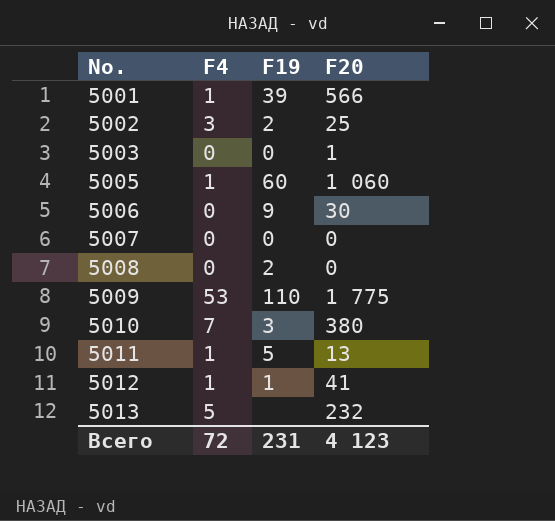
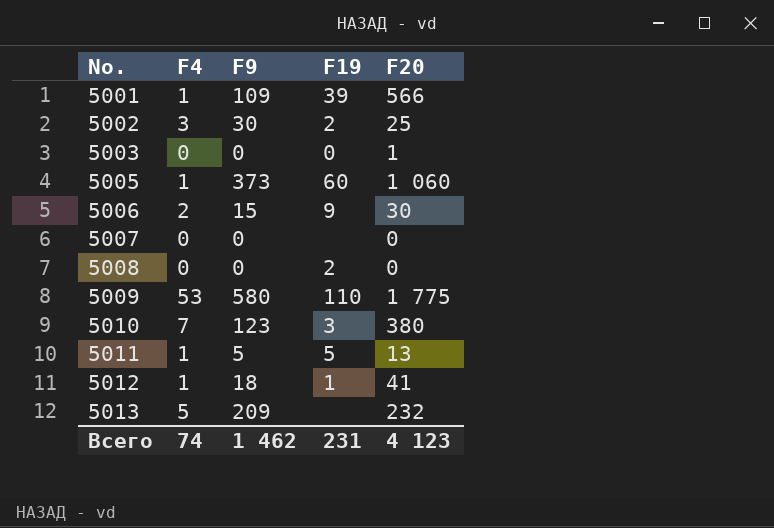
column F9 | position: none -> 3
5006 | F4: 0 -> 2
5007 | F19: 0 -> none
Всего | F4: 72 -> 74

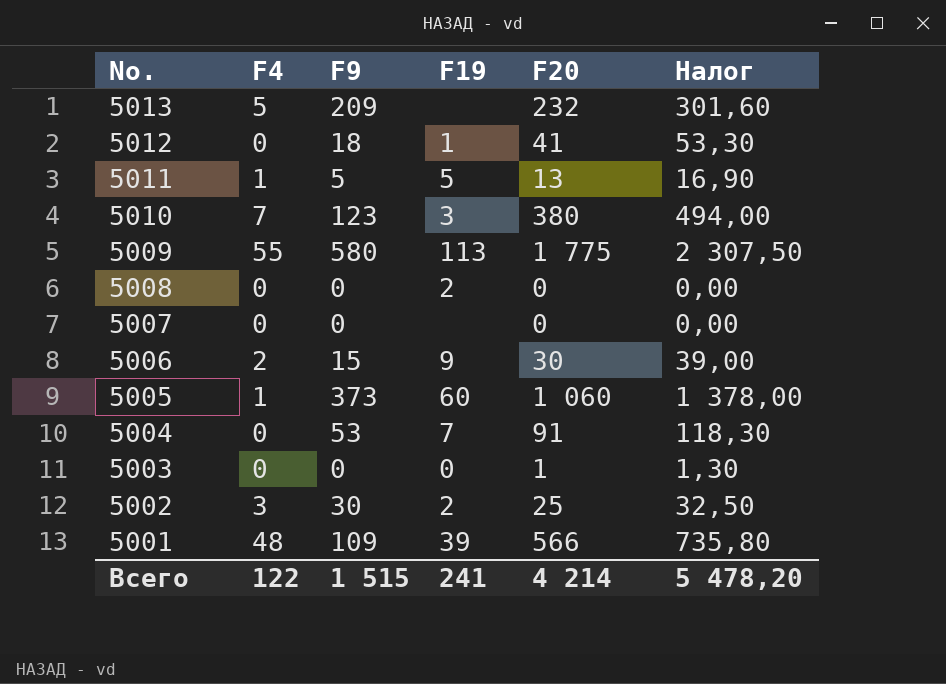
row order: No. ascending -> No. descending
column Налог | formula: none -> [F20] * 1,3
5012 | F4: 1 -> 0
5009 | F4: 53 -> 55
5009 | F19: 110 -> 113
row 5004: none -> 0 | 53 | 7 | 91 | 118,30
5001 | F4: 1 -> 48
Всего | F4: 74 -> 122
Всего | F9: 1 462 -> 1 515
Всего | F19: 231 -> 241
Всего | F20: 4 123 -> 4 214

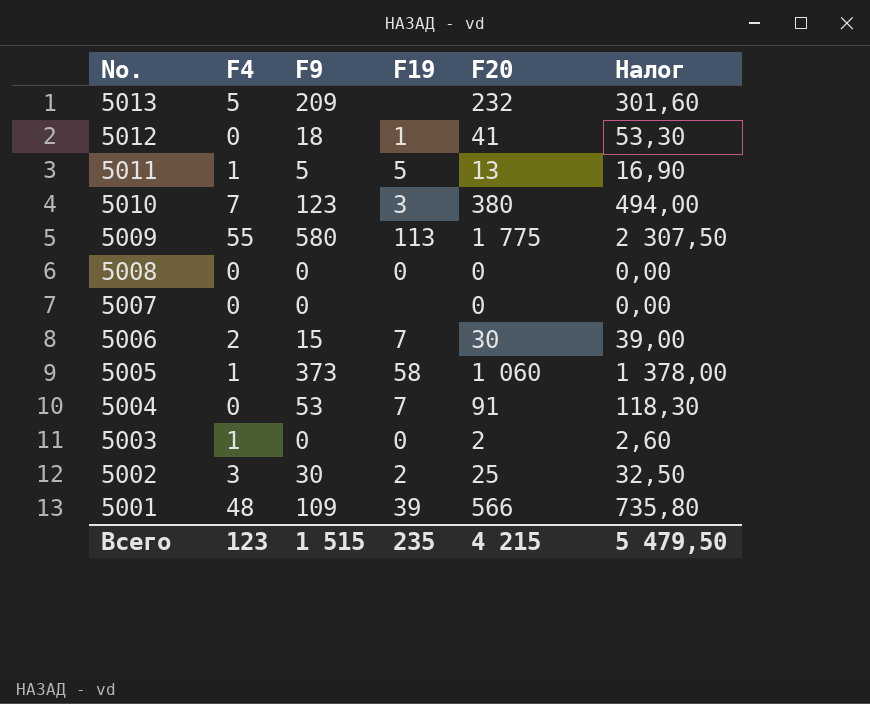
5008 | F19: 2 -> 0
5006 | F19: 9 -> 7
5005 | F19: 60 -> 58
5003 | F4: 0 -> 1
5003 | F20: 1 -> 2
5003 | Налог: 1,30 -> 2,60
Всего | F4: 122 -> 123
Всего | F19: 241 -> 235
Всего | F20: 4 214 -> 4 215
Всего | Налог: 5 478,20 -> 5 479,50

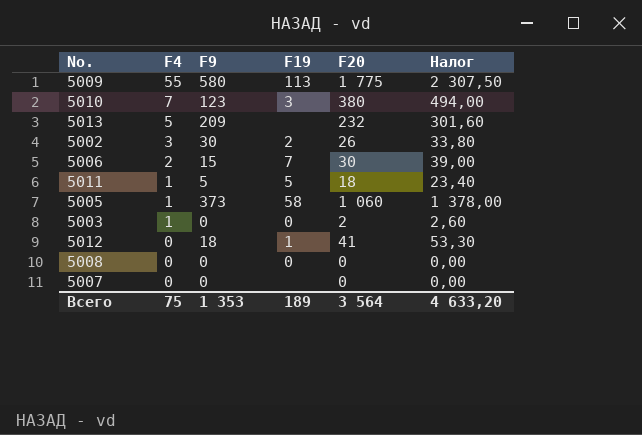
row order: No. descending -> F4 descending
row 5004: 0 | 53 | 7 | 91 | 118,30 -> none
row 5001: 48 | 109 | 39 | 566 | 735,80 -> none
5002 | F20: 25 -> 26
5002 | Налог: 32,50 -> 33,80
5011 | F20: 13 -> 18
5011 | Налог: 16,90 -> 23,40
Всего | F4: 123 -> 75
Всего | F9: 1 515 -> 1 353
Всего | F19: 235 -> 189
Всего | F20: 4 215 -> 3 564
Всего | Налог: 5 479,50 -> 4 633,20

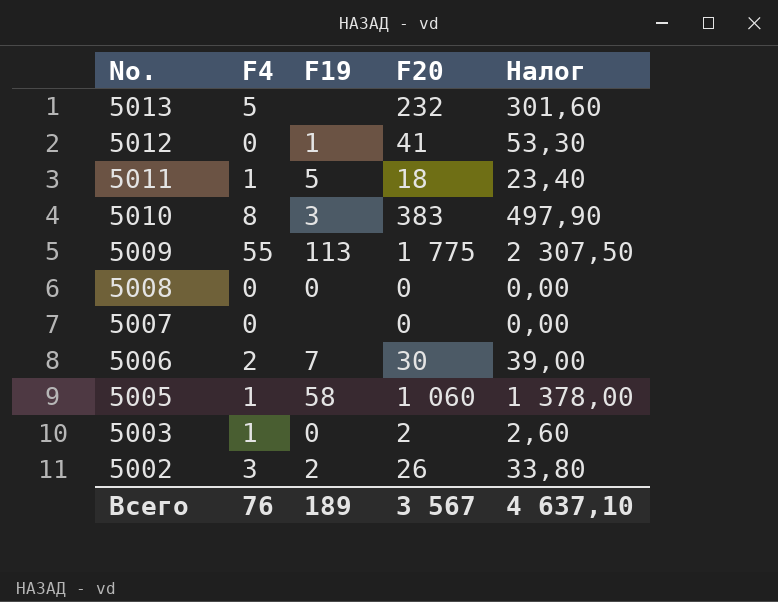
row order: F4 descending -> No. descending
column F9 | position: 3 -> none
5010 | F4: 7 -> 8
5010 | F20: 380 -> 383
5010 | Налог: 494,00 -> 497,90
Всего | F4: 75 -> 76
Всего | F20: 3 564 -> 3 567
Всего | Налог: 4 633,20 -> 4 637,10

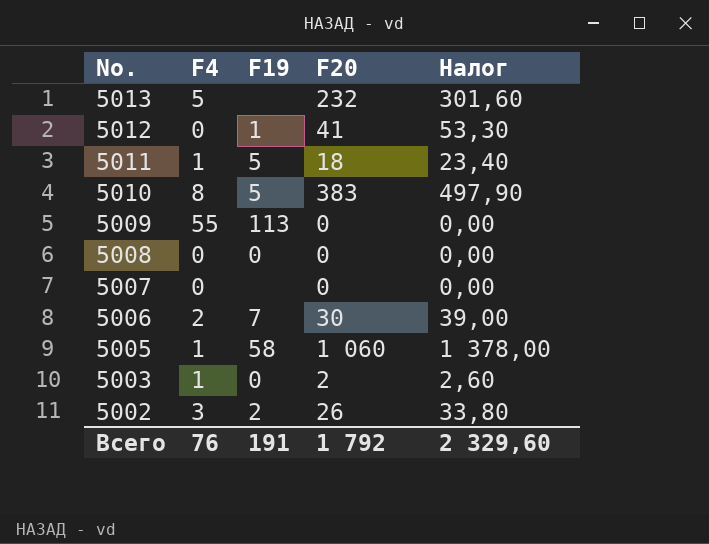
5010 | F19: 3 -> 5
5009 | F20: 1 775 -> 0
5009 | Налог: 2 307,50 -> 0,00
Всего | F19: 189 -> 191
Всего | F20: 3 567 -> 1 792
Всего | Налог: 4 637,10 -> 2 329,60

